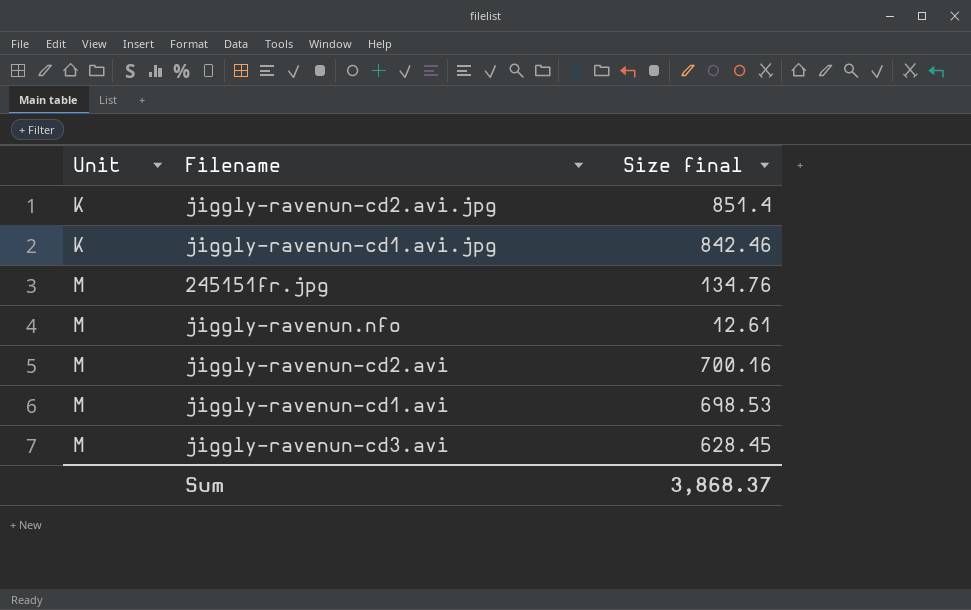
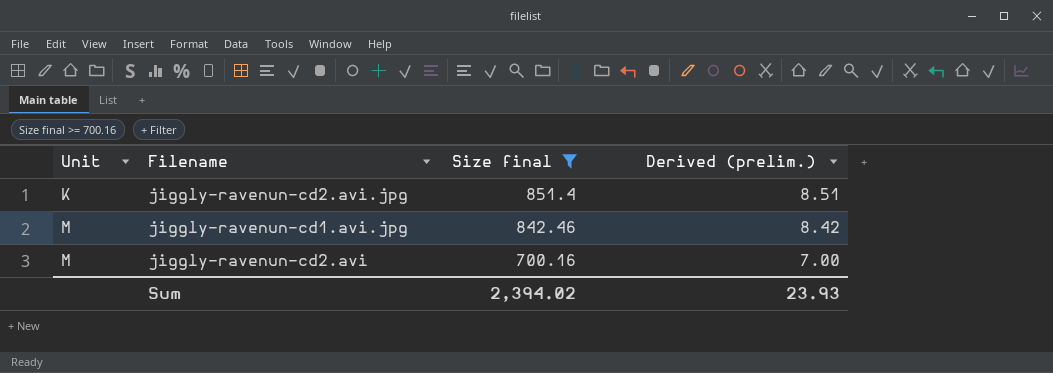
filter: none -> Size final >= 700.16
column Derived (prelim.) | formula: none -> [Size final] * 0.01
jiggly-ravenun-cd1.avi.jpg | Unit: K -> M
Sum | Size final: 3,868.37 -> 2,394.02

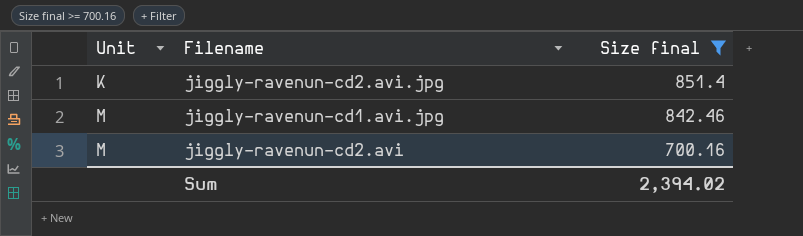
column Derived (prelim.) | formula: [Size final] * 0.01 -> none

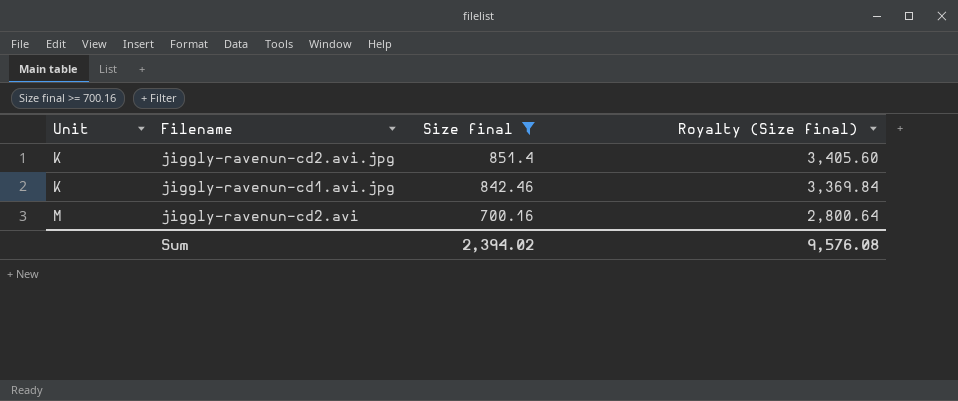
column Royalty (Size final) | formula: none -> [Size final] * 4
jiggly-ravenun-cd1.avi.jpg | Unit: M -> K

